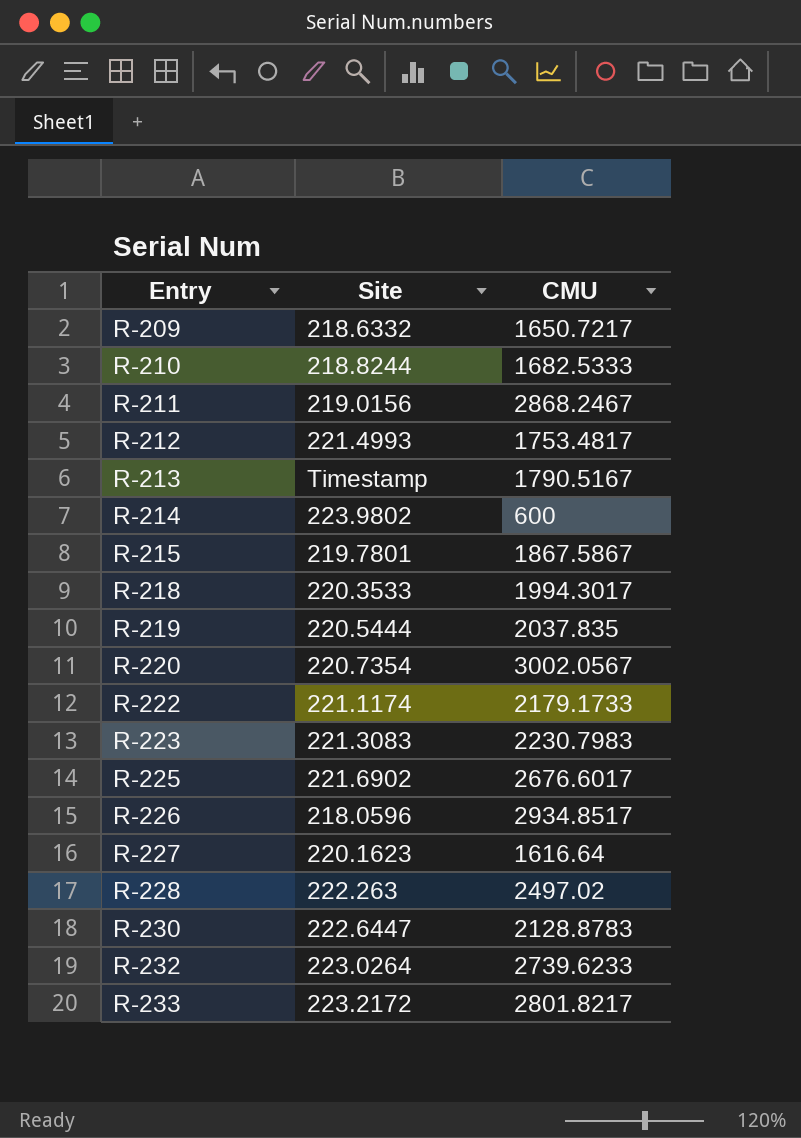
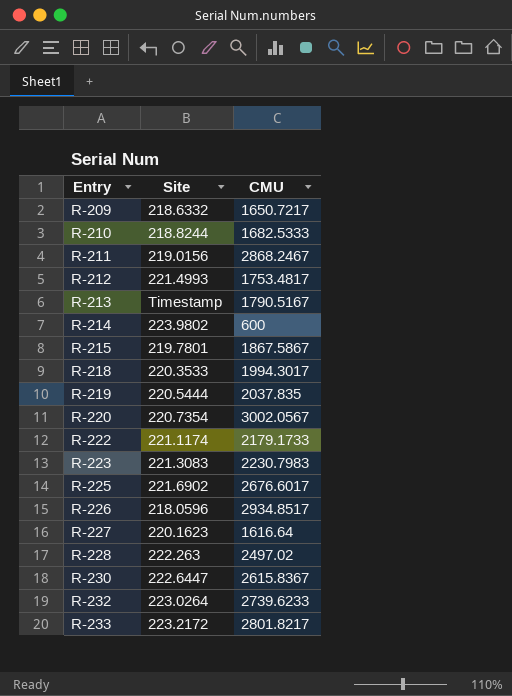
R-230 | CMU: 2128.8783 -> 2615.8367

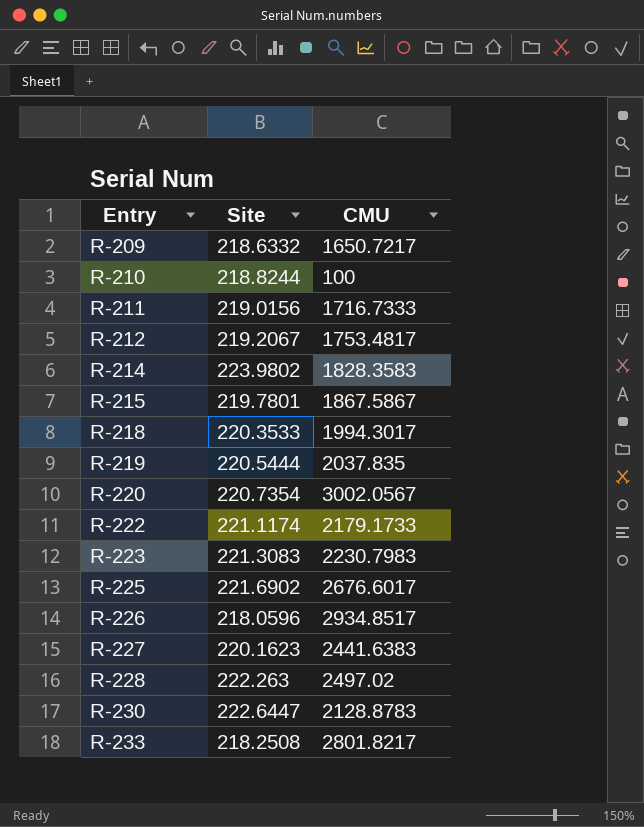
row R-213: Timestamp | 1790.5167 -> none
row R-232: 223.0264 | 2739.6233 -> none
R-210 | CMU: 1682.5333 -> 100
R-211 | CMU: 2868.2467 -> 1716.7333
R-212 | Site: 221.4993 -> 219.2067
R-214 | CMU: 600 -> 1828.3583
R-227 | CMU: 1616.64 -> 2441.6383
R-230 | CMU: 2615.8367 -> 2128.8783
R-233 | Site: 223.2172 -> 218.2508

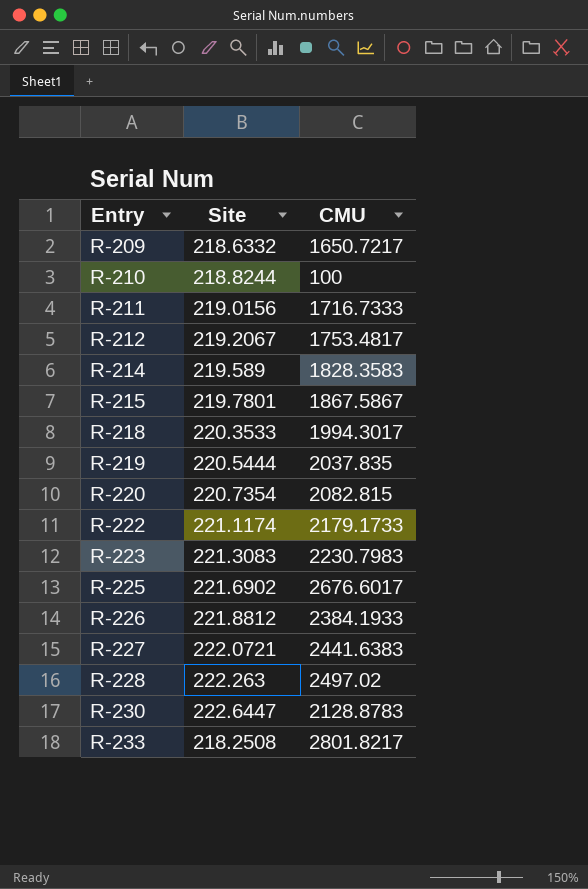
R-214 | Site: 223.9802 -> 219.589
R-220 | CMU: 3002.0567 -> 2082.815
R-226 | Site: 218.0596 -> 221.8812
R-226 | CMU: 2934.8517 -> 2384.1933
R-227 | Site: 220.1623 -> 222.0721

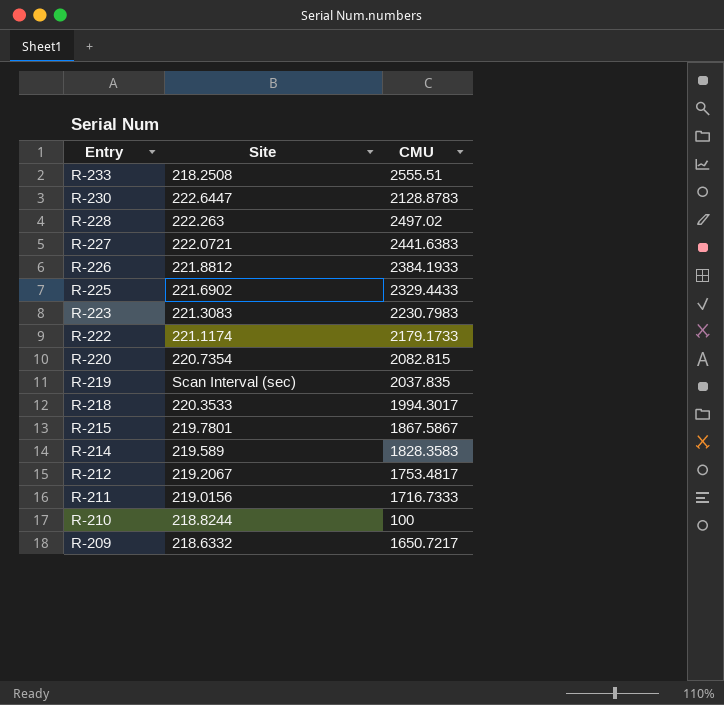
row order: Entry ascending -> Entry descending
R-233 | CMU: 2801.8217 -> 2555.51
R-225 | CMU: 2676.6017 -> 2329.4433
R-219 | Site: 220.5444 -> Scan Interval (sec)

